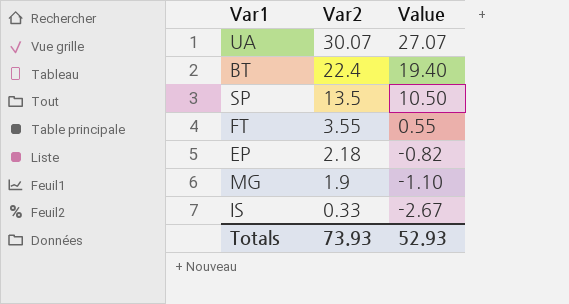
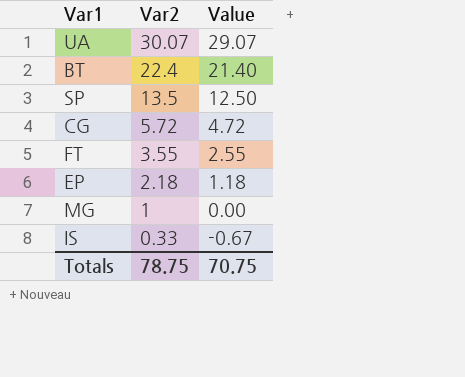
column Value | formula: [Var2] - 3 -> [Var2] - 1
row CG: none -> 5.72 | 4.72
MG | Var2: 1.9 -> 1
Totals | Var2: 73.93 -> 78.75
Totals | Value: 52.93 -> 70.75

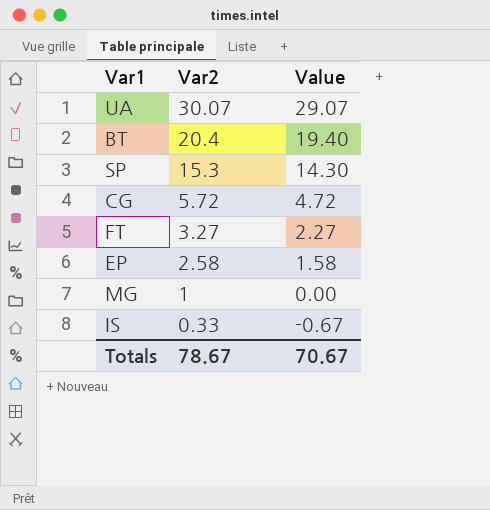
BT | Var2: 22.4 -> 20.4
BT | Value: 21.40 -> 19.40
SP | Var2: 13.5 -> 15.3
SP | Value: 12.50 -> 14.30
FT | Var2: 3.55 -> 3.27
FT | Value: 2.55 -> 2.27
EP | Var2: 2.18 -> 2.58
EP | Value: 1.18 -> 1.58
Totals | Var2: 78.75 -> 78.67
Totals | Value: 70.75 -> 70.67

